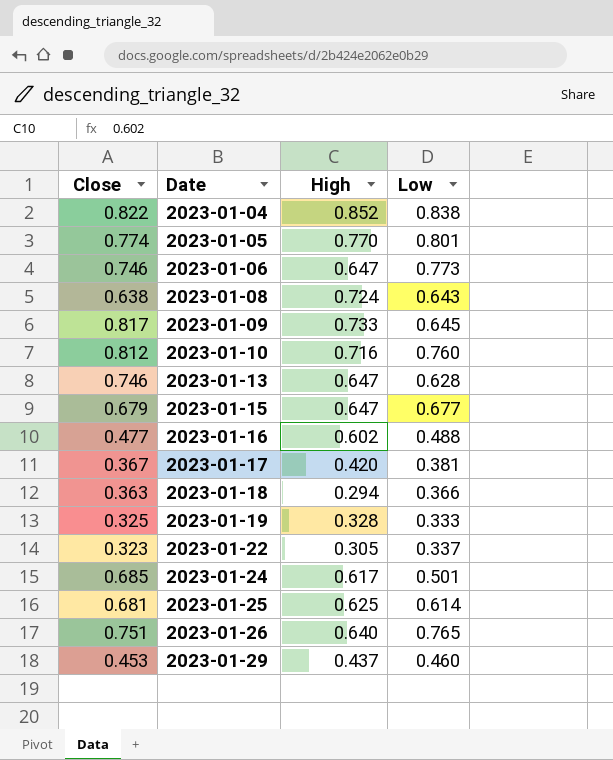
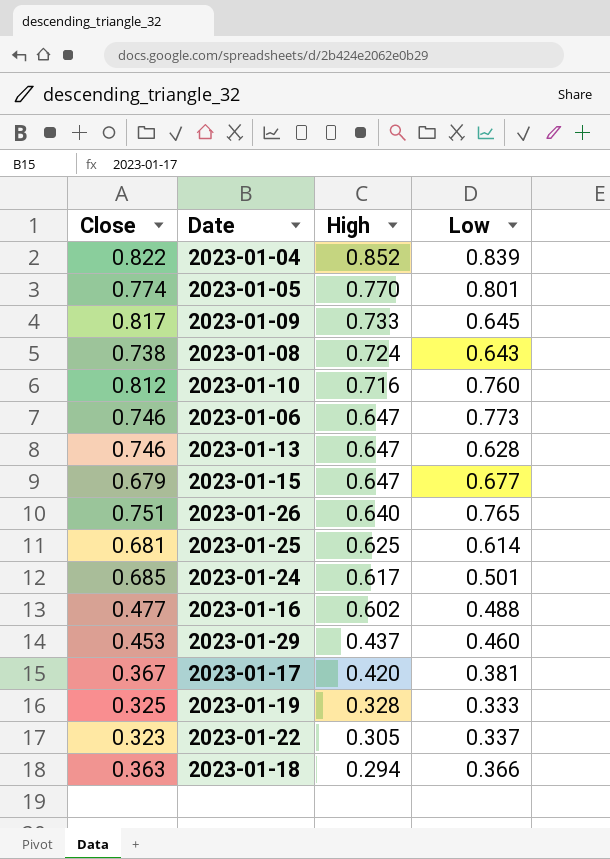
row order: Date ascending -> High descending
2023-01-04 | Low: 0.838 -> 0.839
2023-01-08 | Close: 0.638 -> 0.738

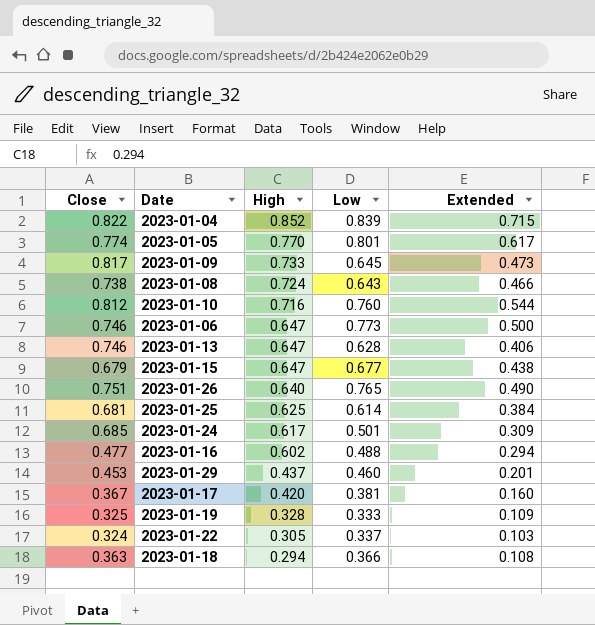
column Extended | formula: none -> [High] * [Low]
2023-01-22 | Close: 0.323 -> 0.324

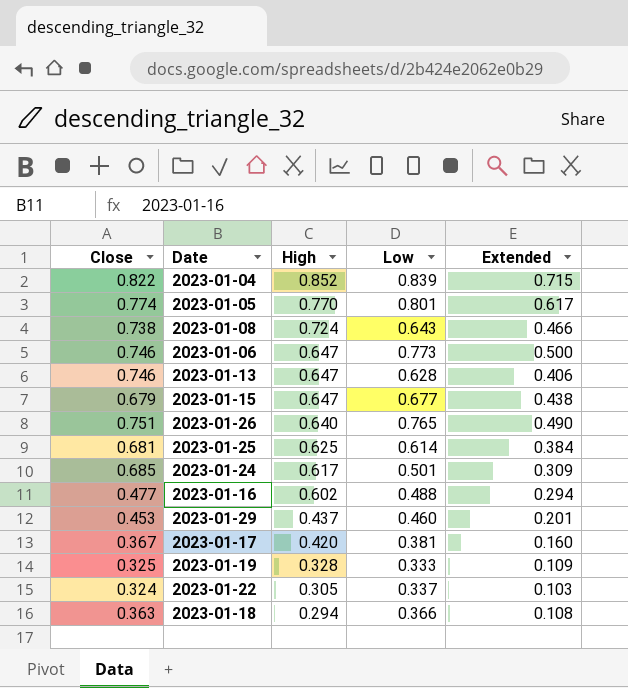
row 2023-01-09: 0.817 | 0.733 | 0.645 | 0.473 -> none
row 2023-01-10: 0.812 | 0.716 | 0.760 | 0.544 -> none

